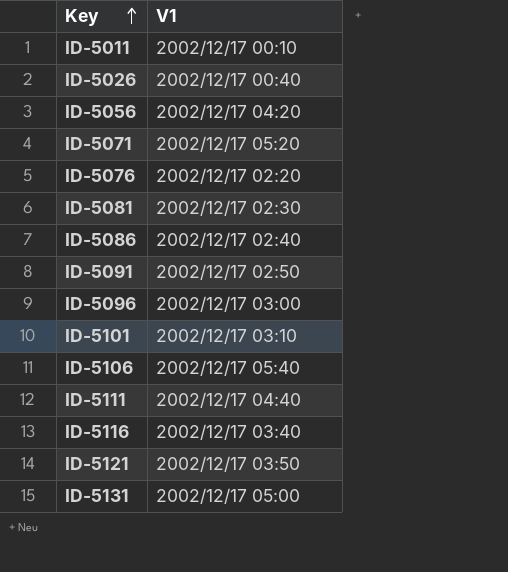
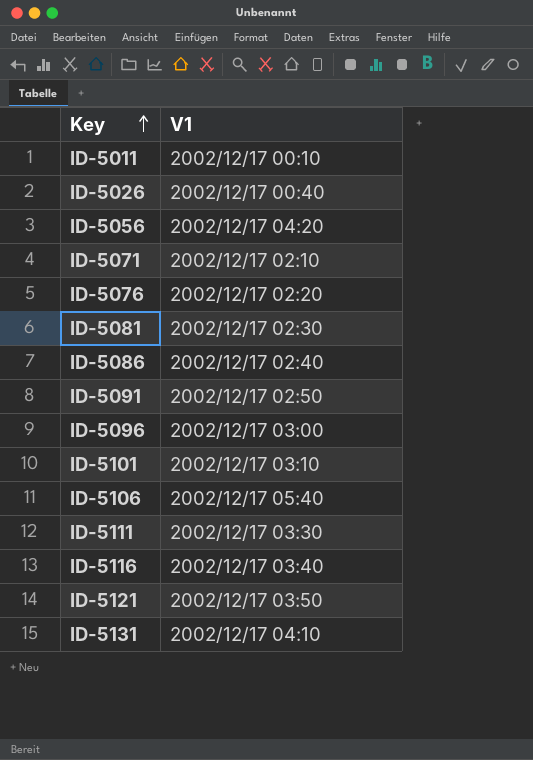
ID-5071 | V1: 2002/12/17 05:20 -> 2002/12/17 02:10
ID-5111 | V1: 2002/12/17 04:40 -> 2002/12/17 03:30
ID-5131 | V1: 2002/12/17 05:00 -> 2002/12/17 04:10

